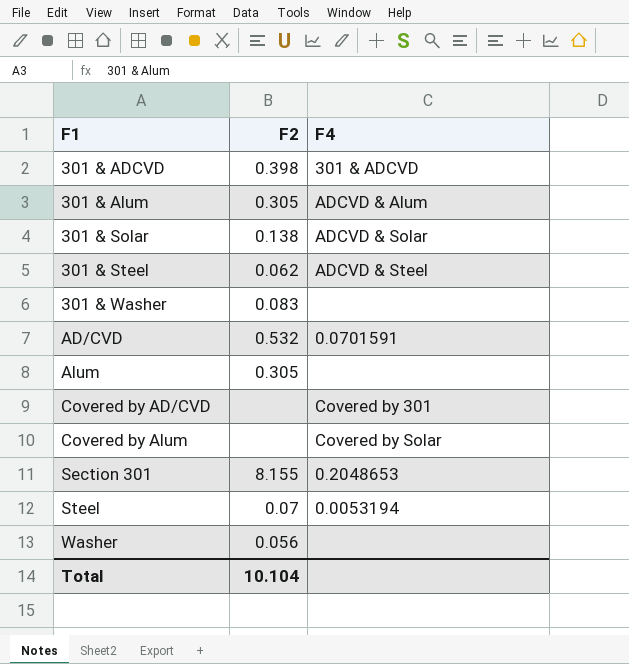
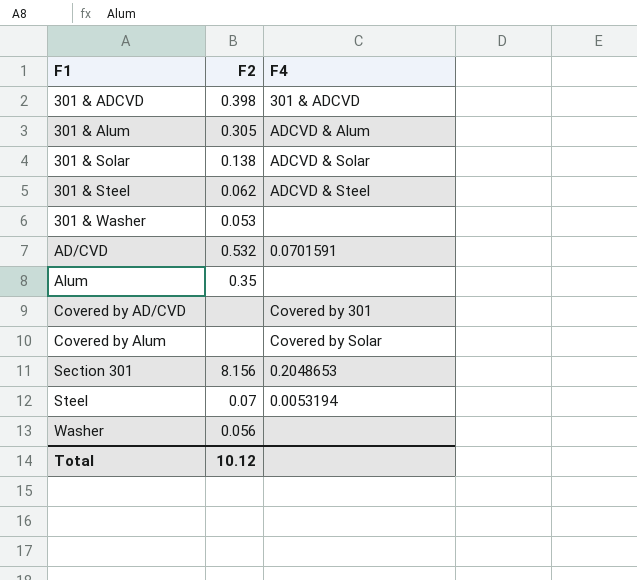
301 & Washer | F2: 0.083 -> 0.053
Alum | F2: 0.305 -> 0.35
Section 301 | F2: 8.155 -> 8.156
Total | F2: 10.104 -> 10.12

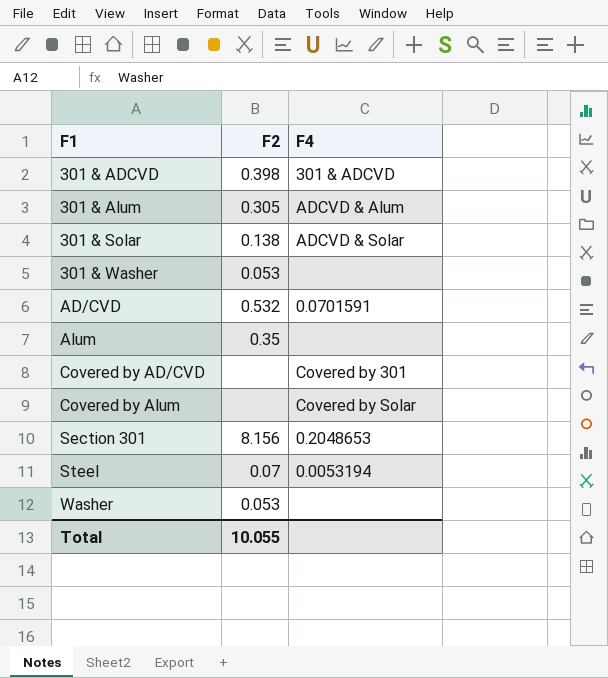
row 301 & Steel: 0.062 | ADCVD & Steel -> none
Washer | F2: 0.056 -> 0.053
Total | F2: 10.12 -> 10.055

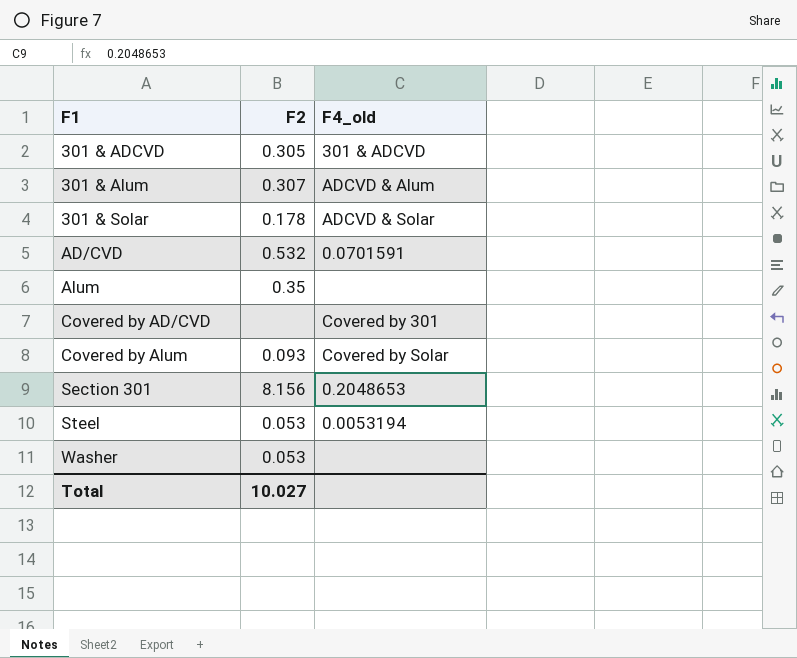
column name: F4 -> F4_old
row 301 & Washer: 0.053 | none -> none
301 & ADCVD | F2: 0.398 -> 0.305
301 & Alum | F2: 0.305 -> 0.307
301 & Solar | F2: 0.138 -> 0.178
Covered by Alum | F2: none -> 0.093
Steel | F2: 0.07 -> 0.053
Total | F2: 10.055 -> 10.027

